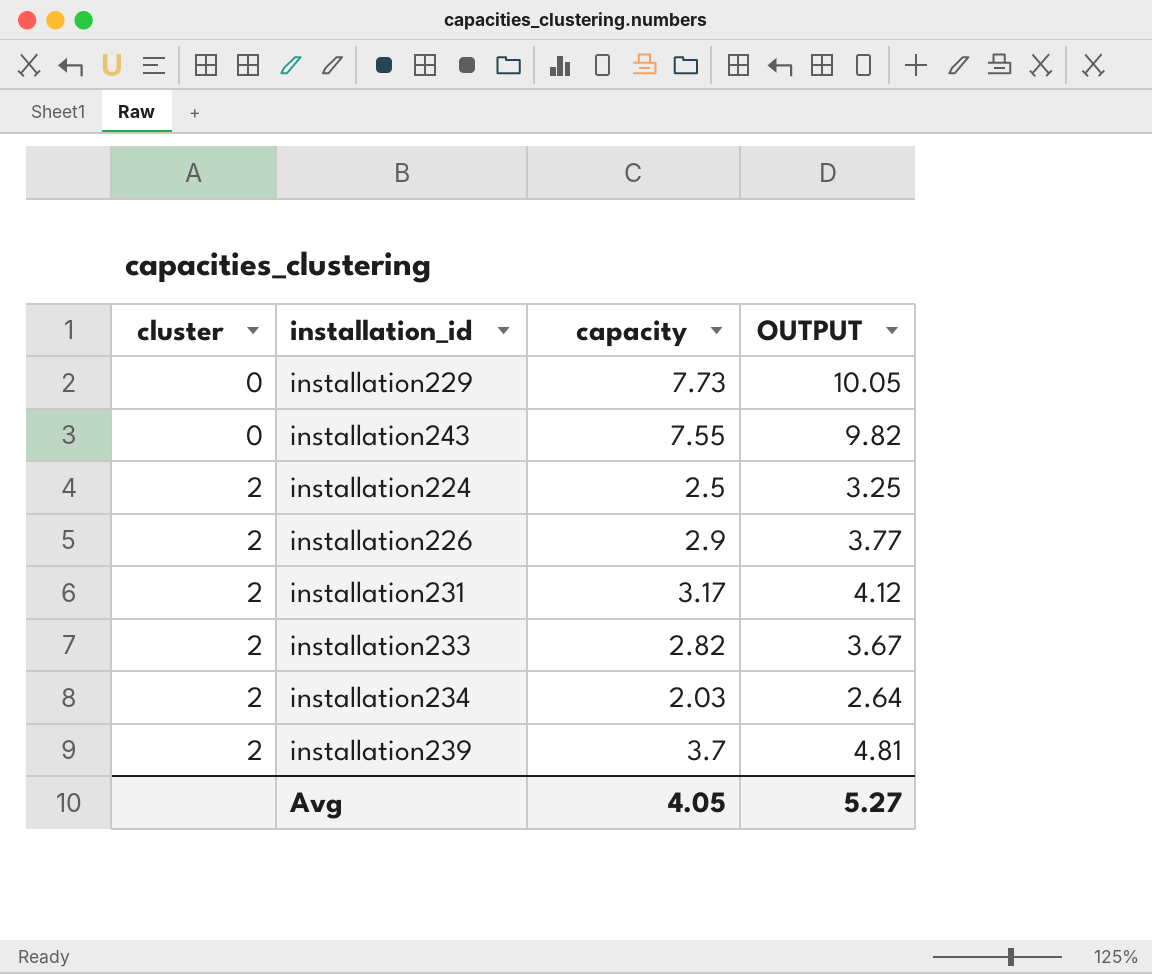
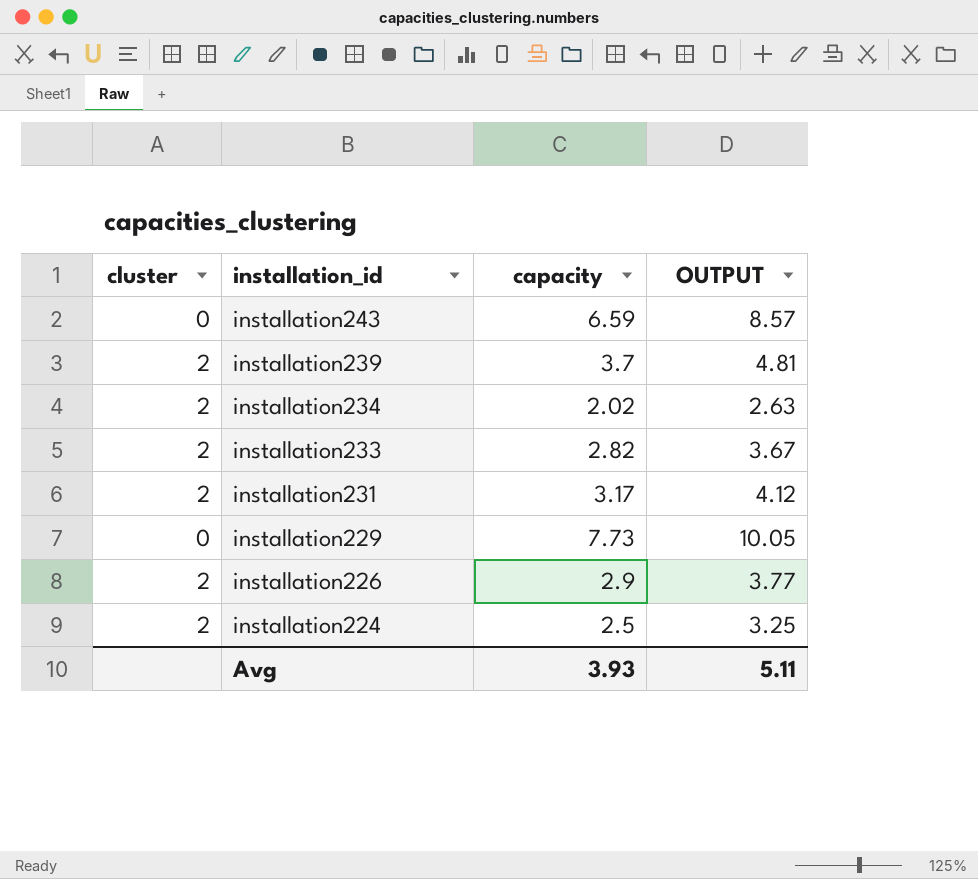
row order: cluster ascending -> installation_id descending
installation243 | capacity: 7.55 -> 6.59
installation243 | OUTPUT: 9.82 -> 8.57
installation234 | capacity: 2.03 -> 2.02
installation234 | OUTPUT: 2.64 -> 2.63
Avg | capacity: 4.05 -> 3.93
Avg | OUTPUT: 5.27 -> 5.11

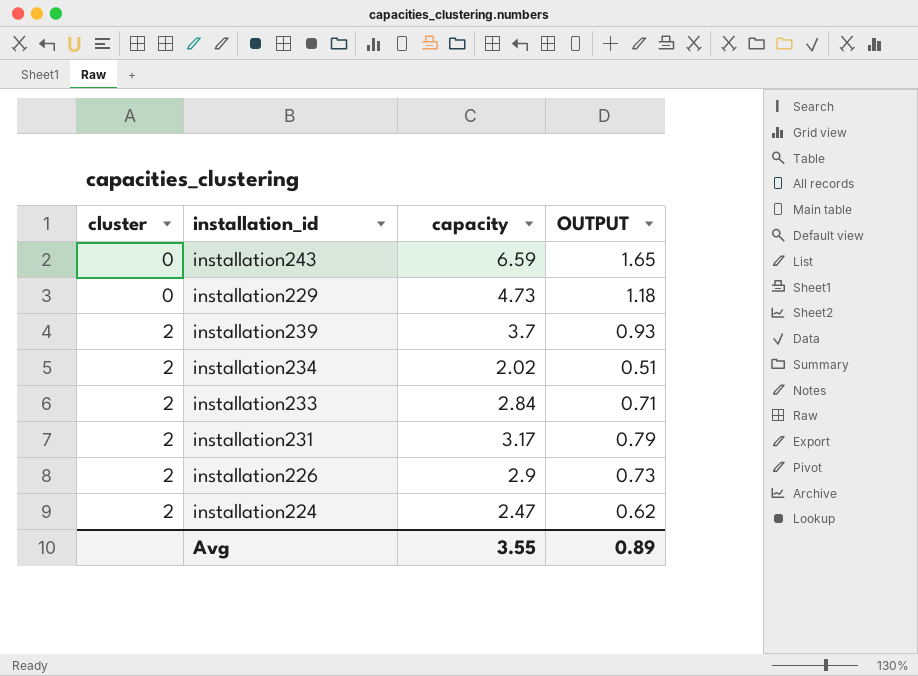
row order: installation_id descending -> cluster ascending
column OUTPUT | formula: [capacity] * 1.3 -> [capacity] * 0.25
installation229 | capacity: 7.73 -> 4.73
installation233 | capacity: 2.82 -> 2.84
installation224 | capacity: 2.5 -> 2.47
Avg | capacity: 3.93 -> 3.55
Avg | OUTPUT: 5.11 -> 0.89

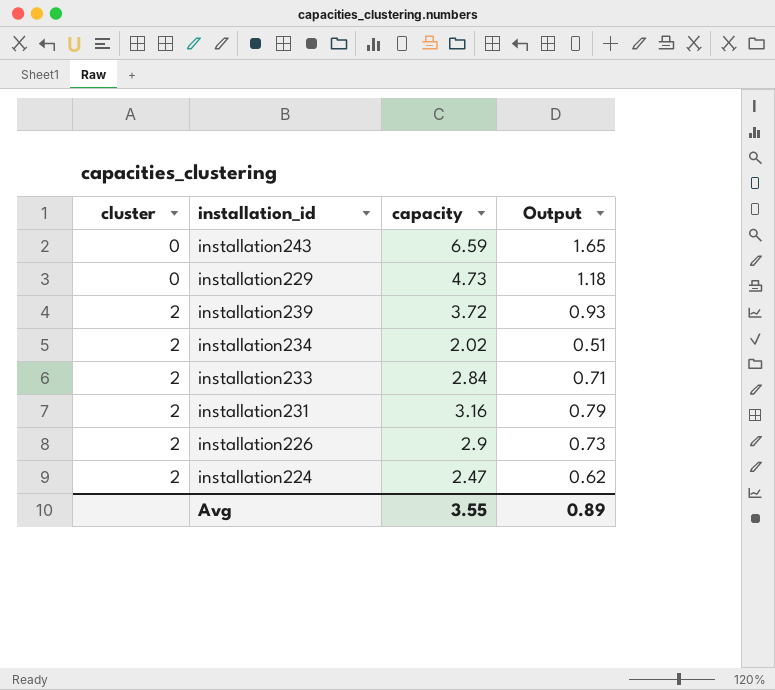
column name: OUTPUT -> Output
installation239 | capacity: 3.7 -> 3.72
installation231 | capacity: 3.17 -> 3.16

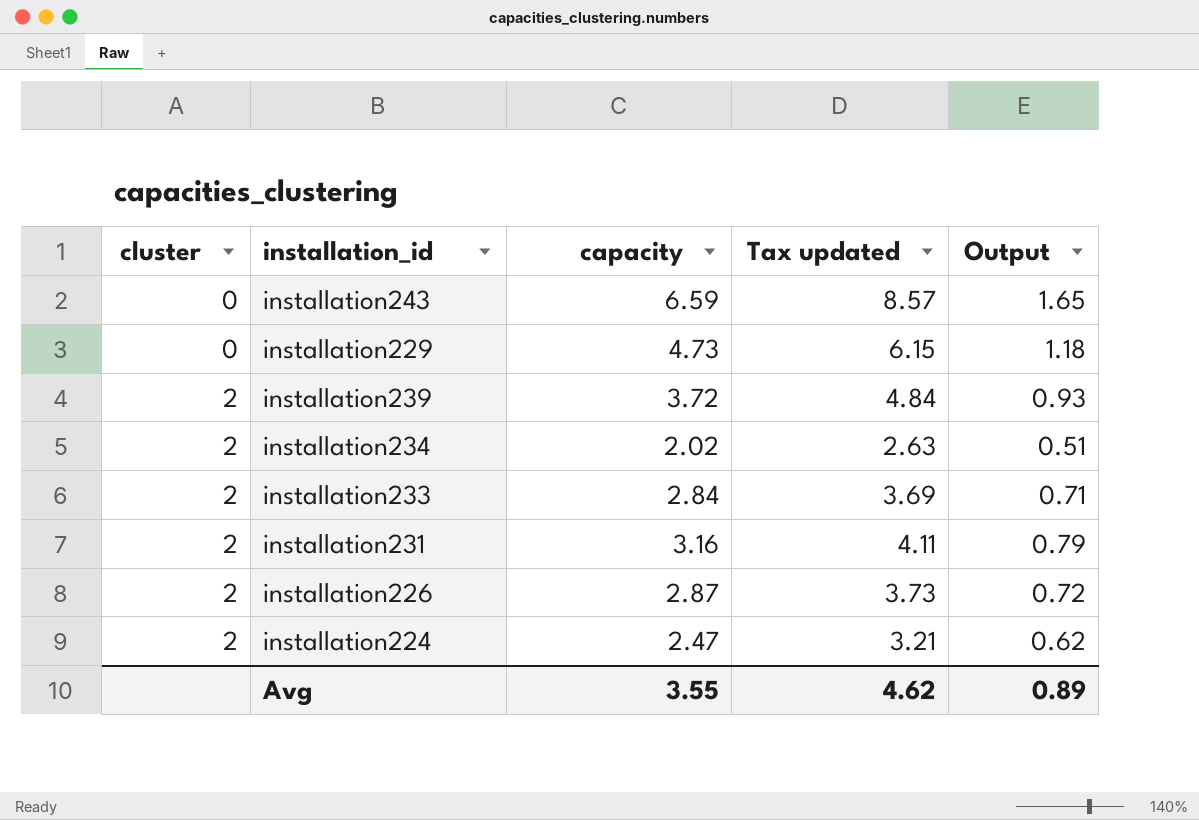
column Tax updated | formula: none -> [capacity] * 1.3
installation226 | capacity: 2.9 -> 2.87
installation226 | Output: 0.73 -> 0.72

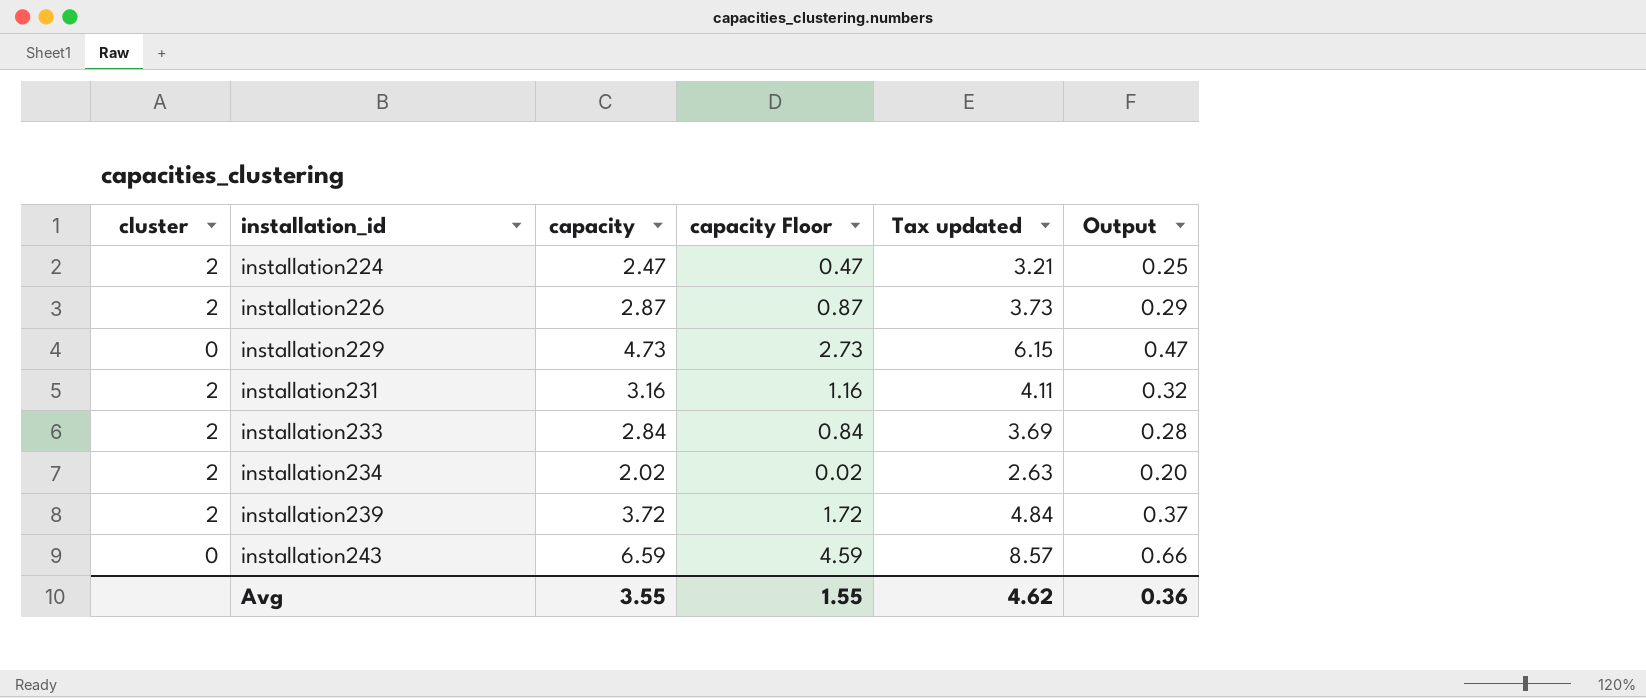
row order: cluster ascending -> installation_id ascending
column capacity Floor | formula: none -> [capacity] - 2
column Output | formula: [capacity] * 0.25 -> [capacity] * 0.1
Avg | Output: 0.89 -> 0.36

